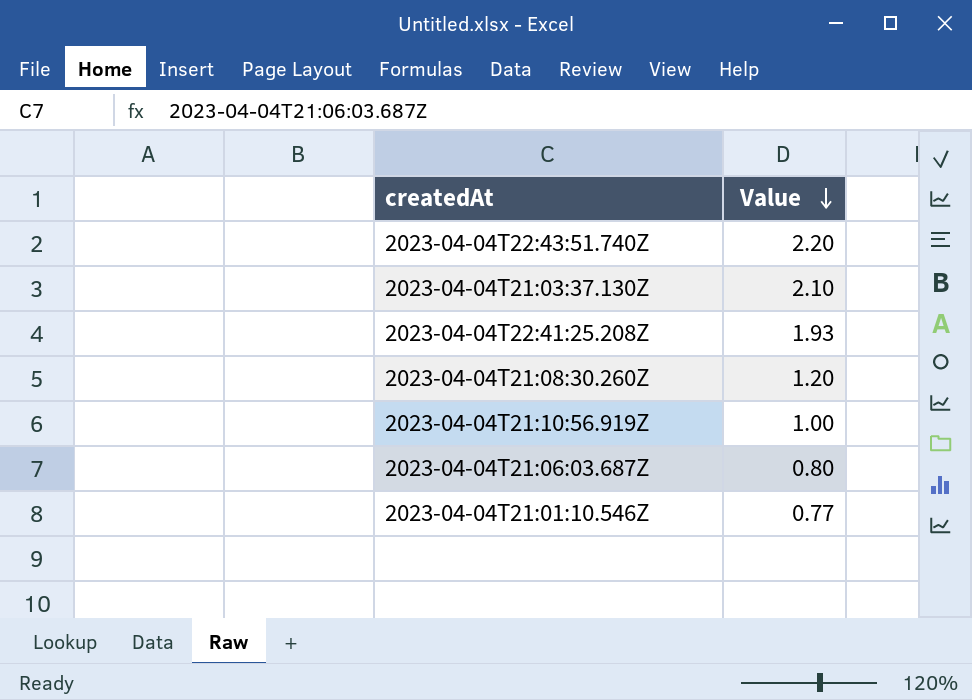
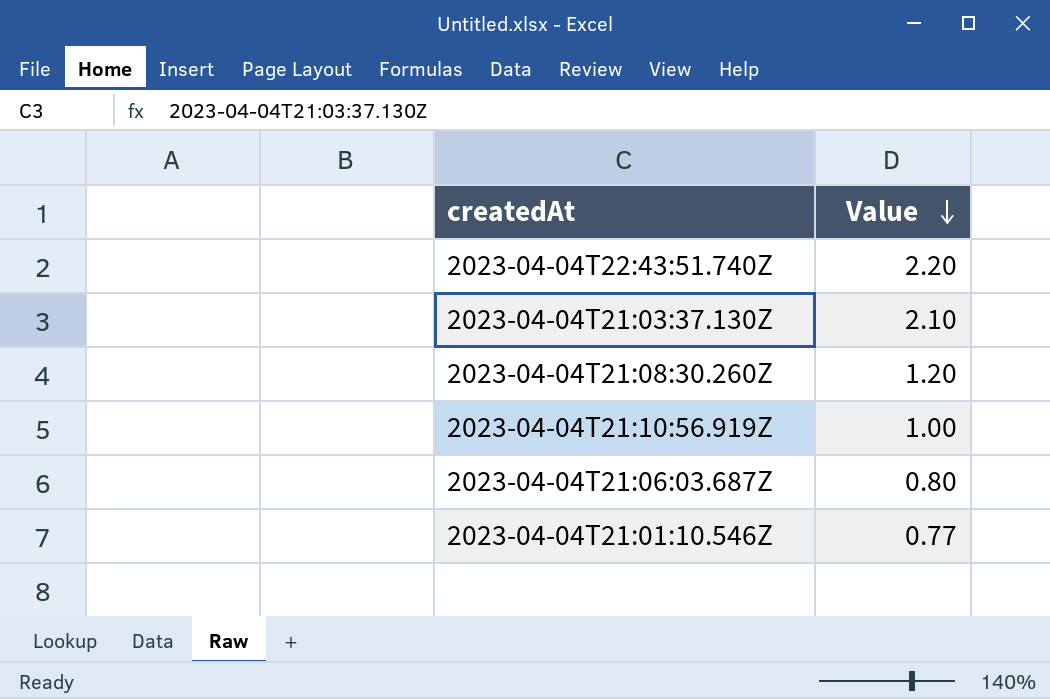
row 2023-04-04T22:41:25.208Z: 1.93 -> none

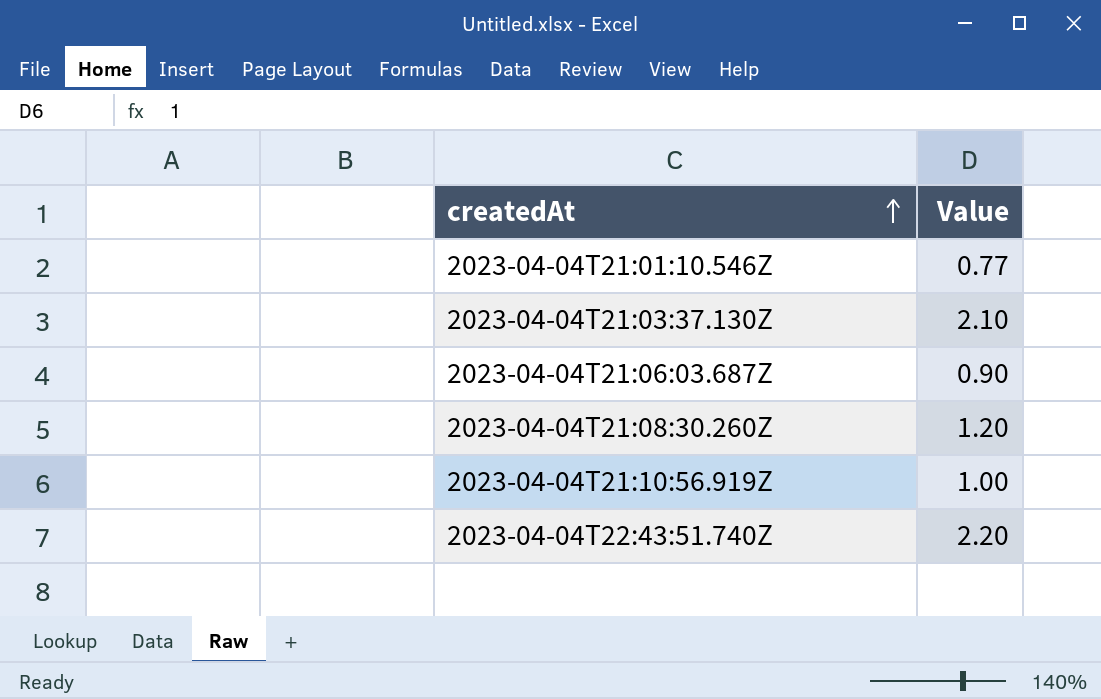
row order: Value descending -> createdAt ascending
2023-04-04T21:06:03.687Z | Value: 0.80 -> 0.90

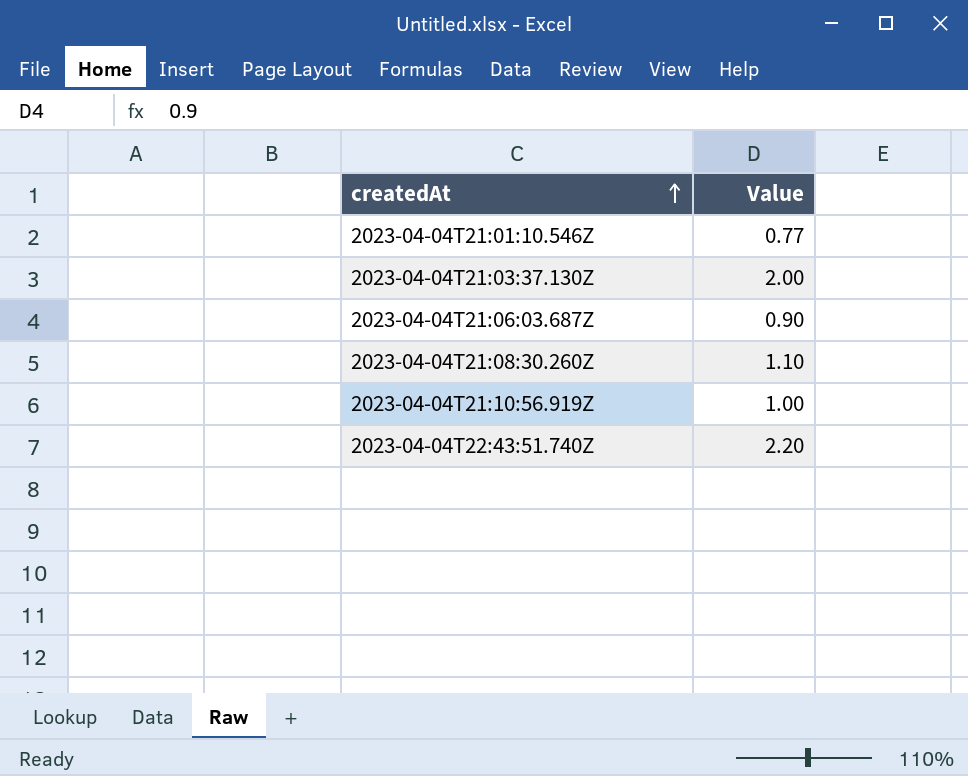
2023-04-04T21:03:37.130Z | Value: 2.10 -> 2.00
2023-04-04T21:08:30.260Z | Value: 1.20 -> 1.10

